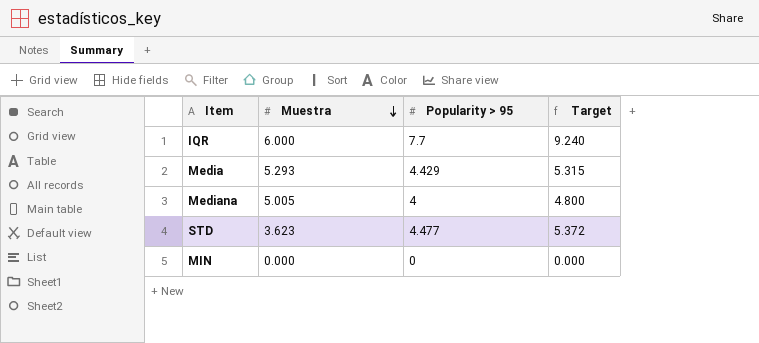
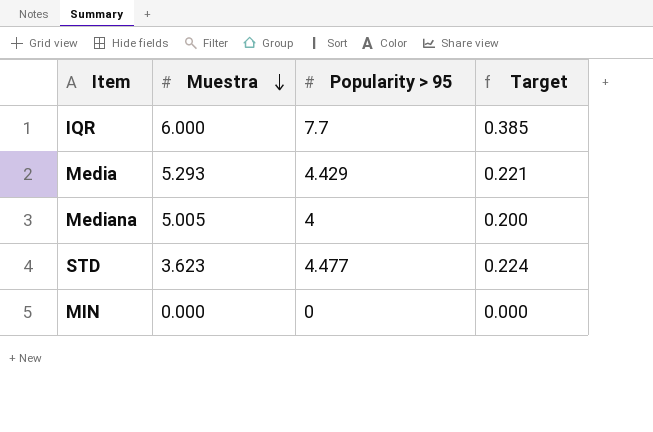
column Target | formula: [Popularity > 95] * 1.2 -> [Popularity > 95] * 0.05

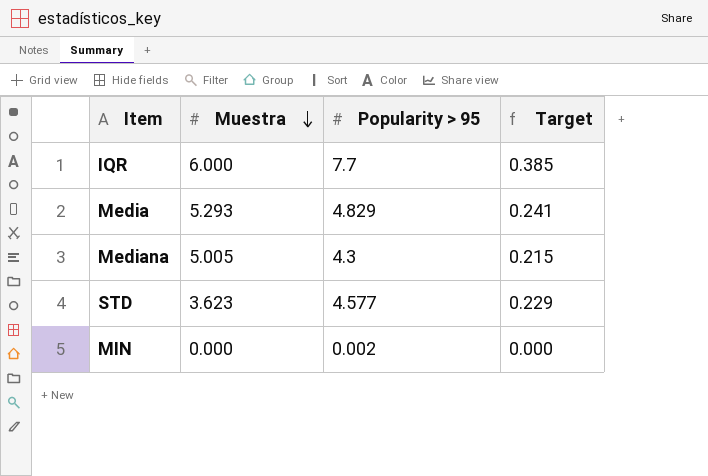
Media | Popularity > 95: 4.429 -> 4.829
Media | Target: 0.221 -> 0.241
Mediana | Popularity > 95: 4 -> 4.3
Mediana | Target: 0.200 -> 0.215
STD | Popularity > 95: 4.477 -> 4.577
STD | Target: 0.224 -> 0.229
MIN | Popularity > 95: 0 -> 0.002

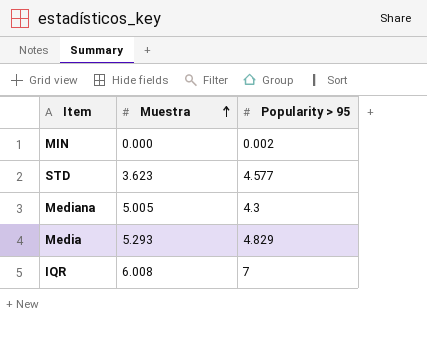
row order: Muestra descending -> Muestra ascending
column Target | formula: [Popularity > 95] * 0.05 -> none
IQR | Muestra: 6.000 -> 6.008
IQR | Popularity > 95: 7.7 -> 7

